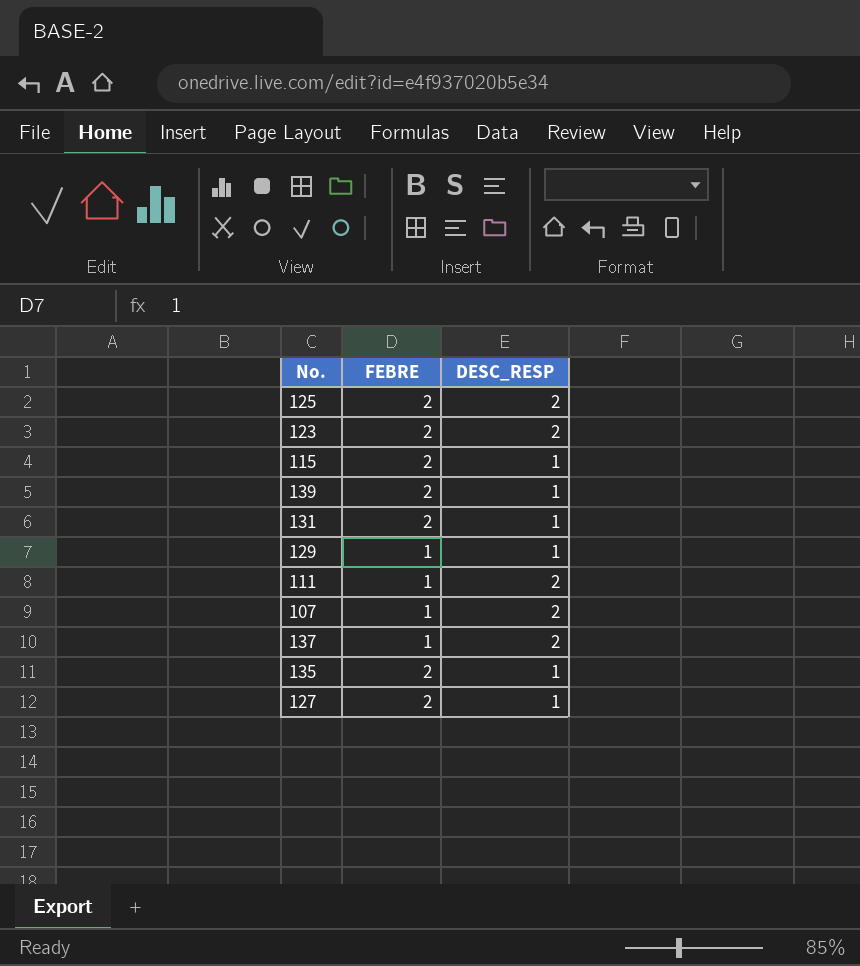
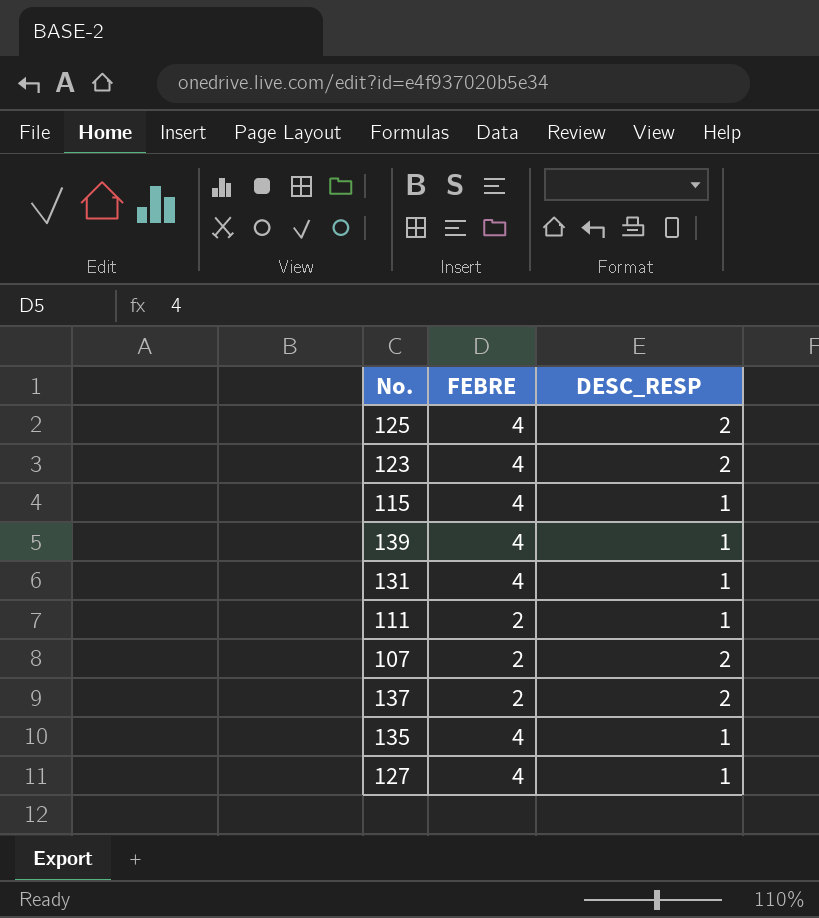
row 129: 1 | 1 -> none
125 | FEBRE: 2 -> 4
123 | FEBRE: 2 -> 4
115 | FEBRE: 2 -> 4
139 | FEBRE: 2 -> 4
131 | FEBRE: 2 -> 4
111 | FEBRE: 1 -> 2
111 | DESC_RESP: 2 -> 1
107 | FEBRE: 1 -> 2
137 | FEBRE: 1 -> 2
135 | FEBRE: 2 -> 4
127 | FEBRE: 2 -> 4

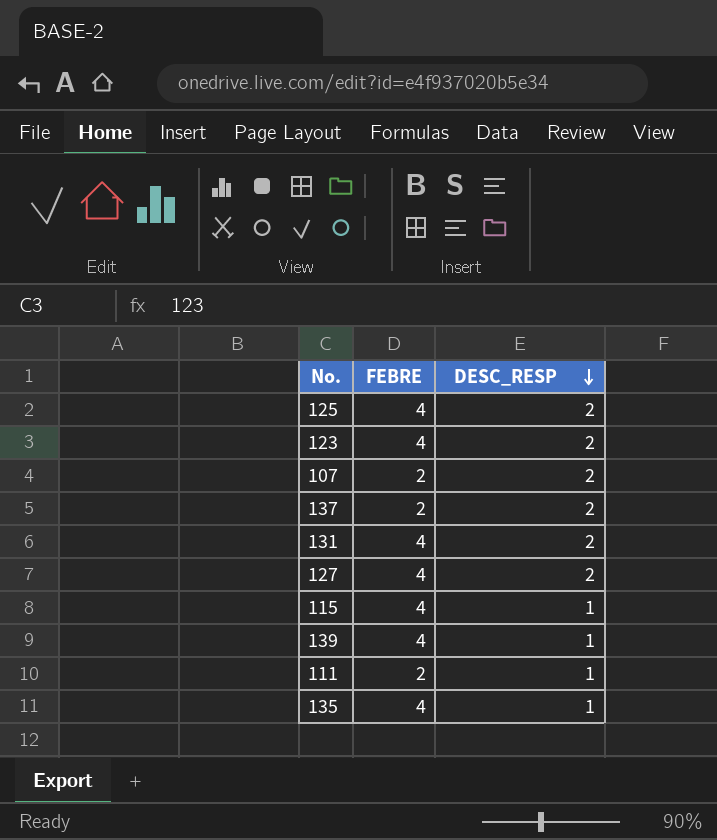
row order: none -> DESC_RESP descending
131 | DESC_RESP: 1 -> 2
127 | DESC_RESP: 1 -> 2

